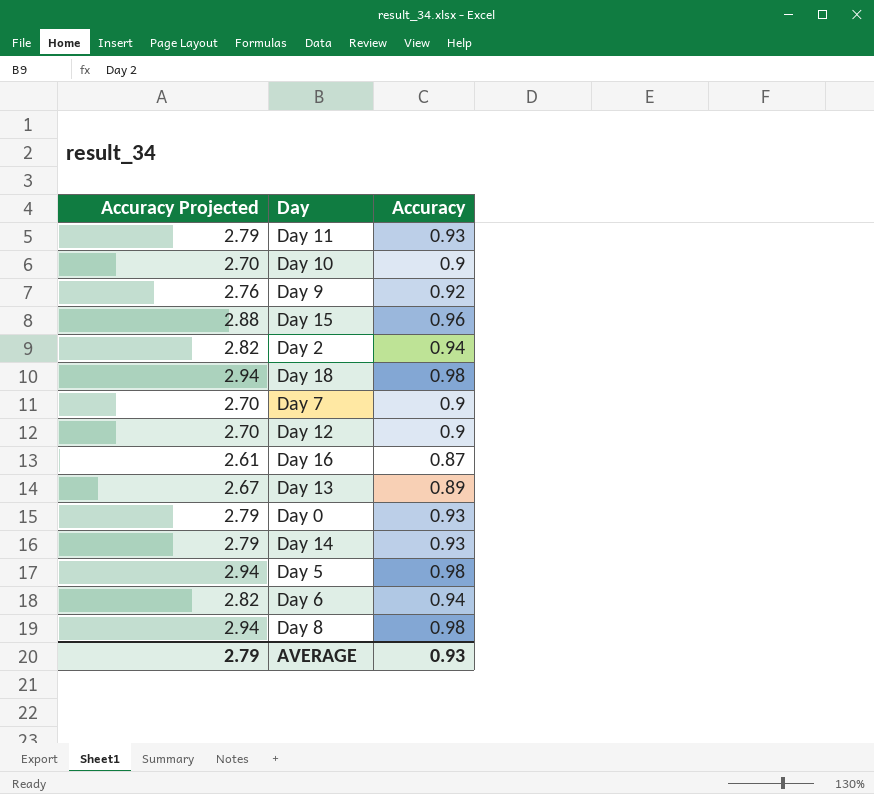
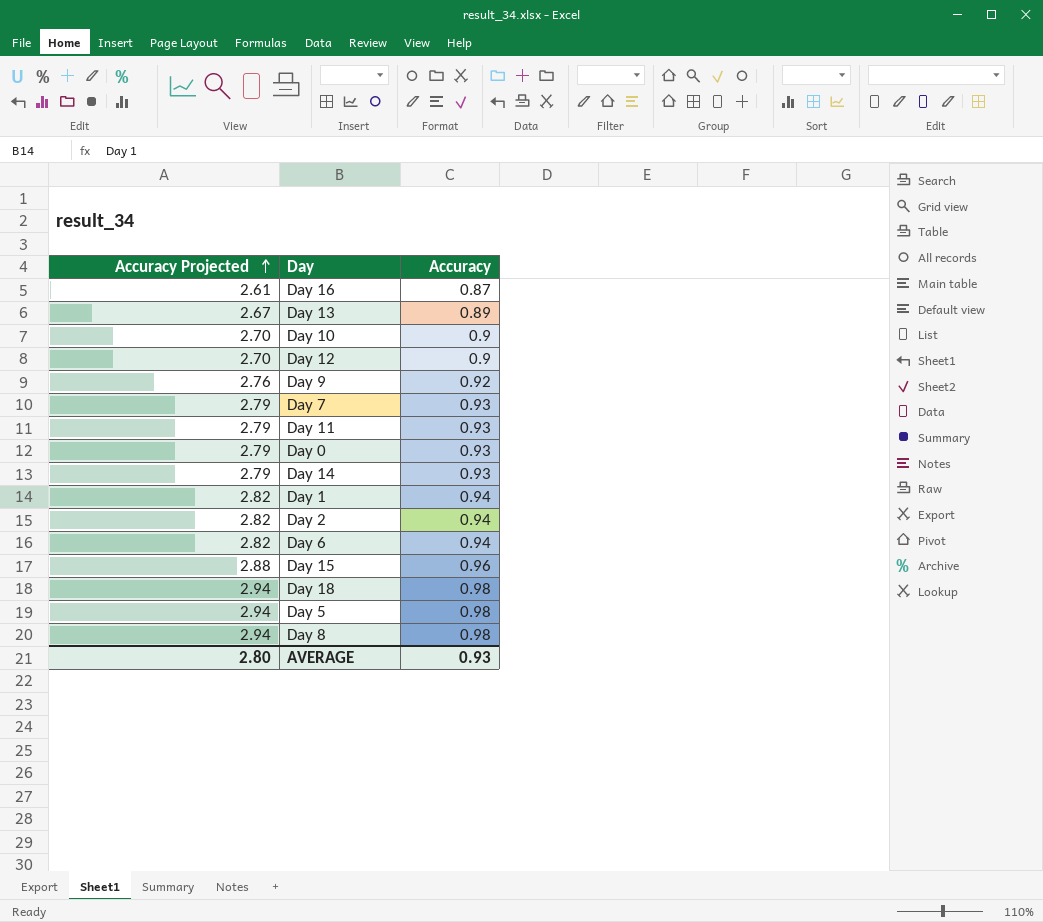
row order: none -> Accuracy Projected ascending
Day 7 | Accuracy Projected: 2.70 -> 2.79
Day 7 | Accuracy: 0.9 -> 0.93
row Day 1: none -> 2.82 | 0.94
AVERAGE | Accuracy Projected: 2.79 -> 2.80

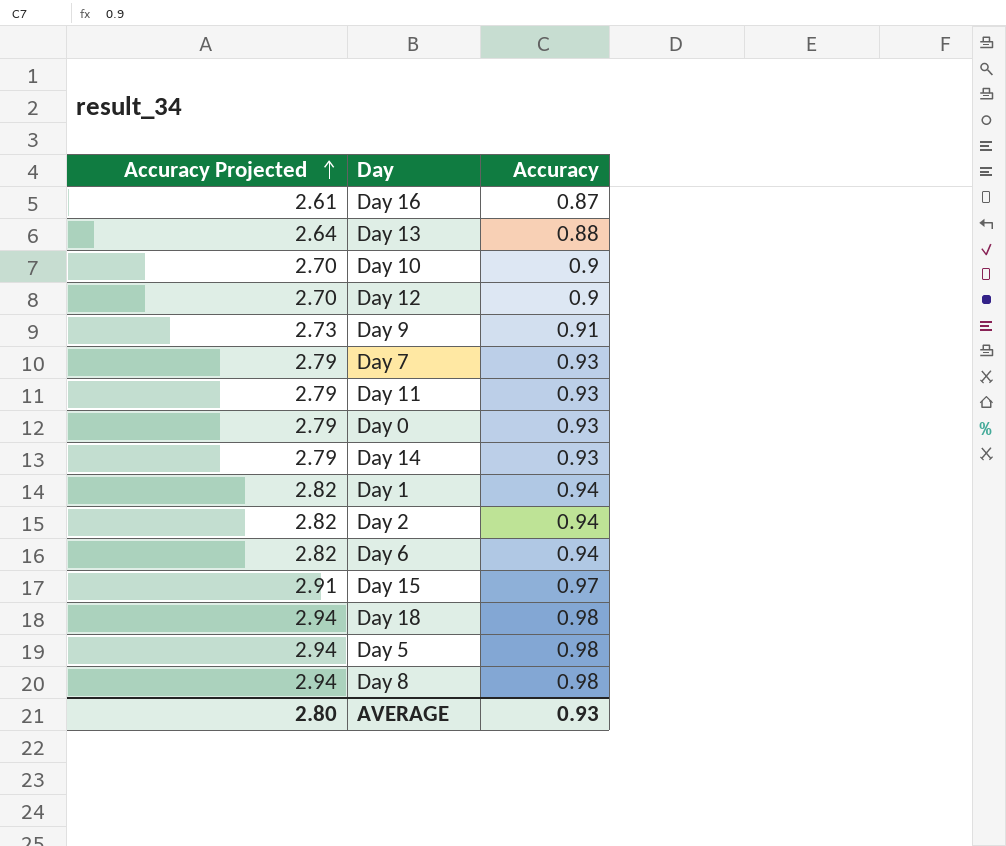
Day 13 | Accuracy Projected: 2.67 -> 2.64
Day 13 | Accuracy: 0.89 -> 0.88
Day 9 | Accuracy Projected: 2.76 -> 2.73
Day 9 | Accuracy: 0.92 -> 0.91
Day 15 | Accuracy Projected: 2.88 -> 2.91
Day 15 | Accuracy: 0.96 -> 0.97

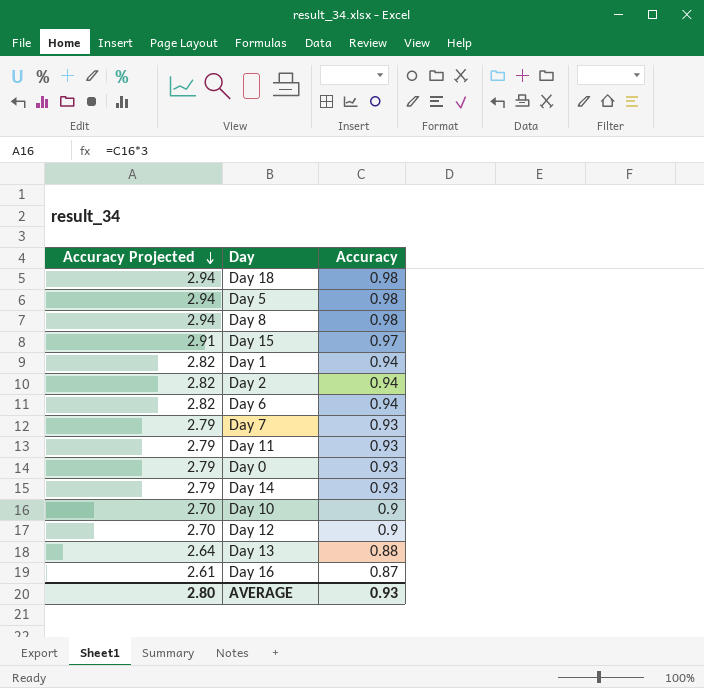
row order: Accuracy Projected ascending -> Accuracy Projected descending
row Day 9: 2.73 | 0.91 -> none

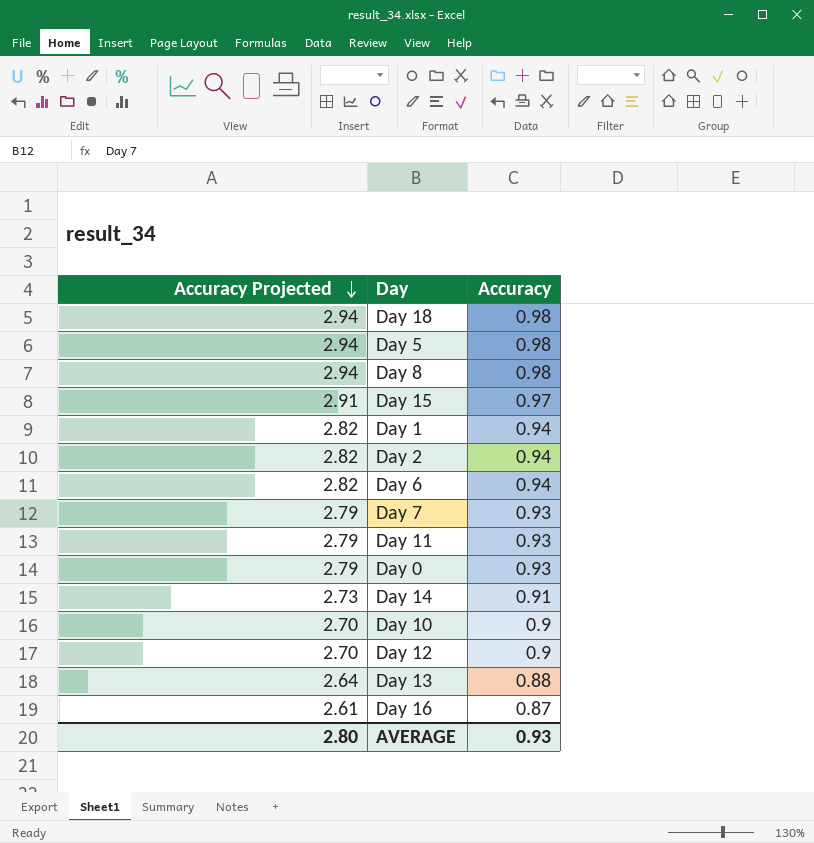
Day 14 | Accuracy Projected: 2.79 -> 2.73
Day 14 | Accuracy: 0.93 -> 0.91

